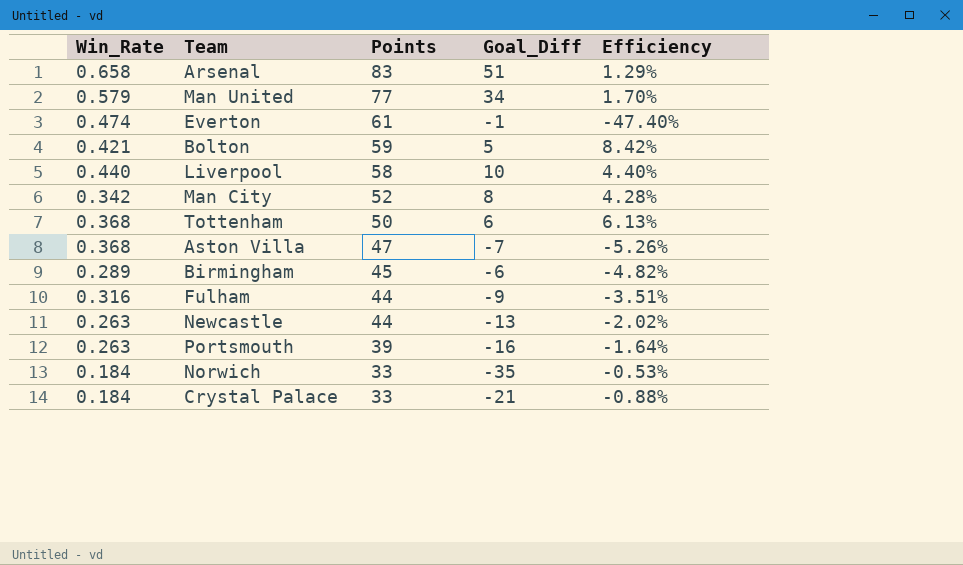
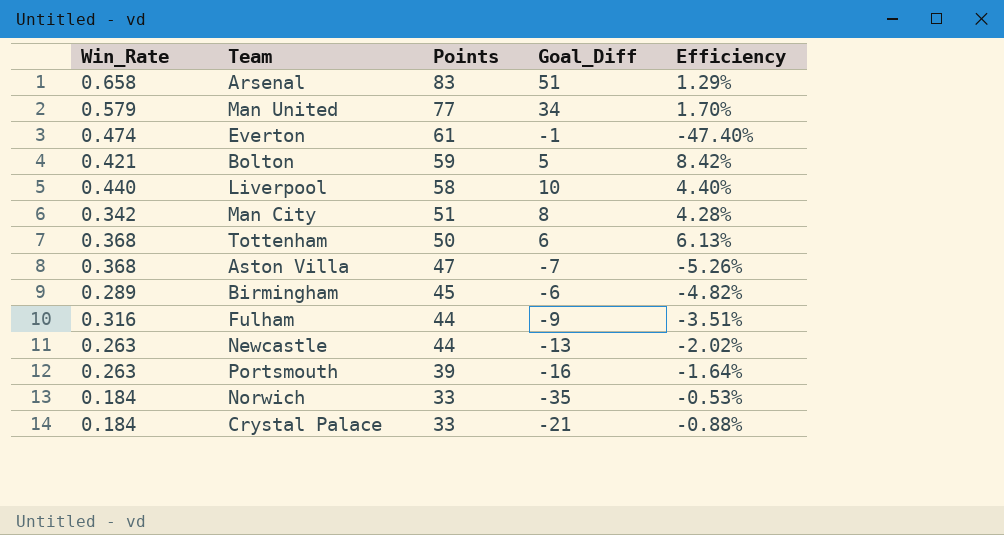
Man City | Points: 52 -> 51

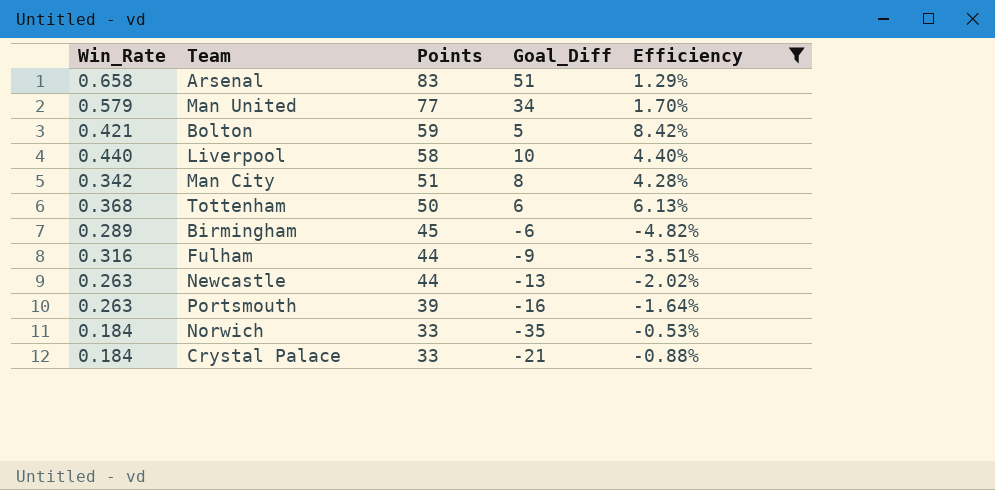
filter: none -> Efficiency >= -4.82%

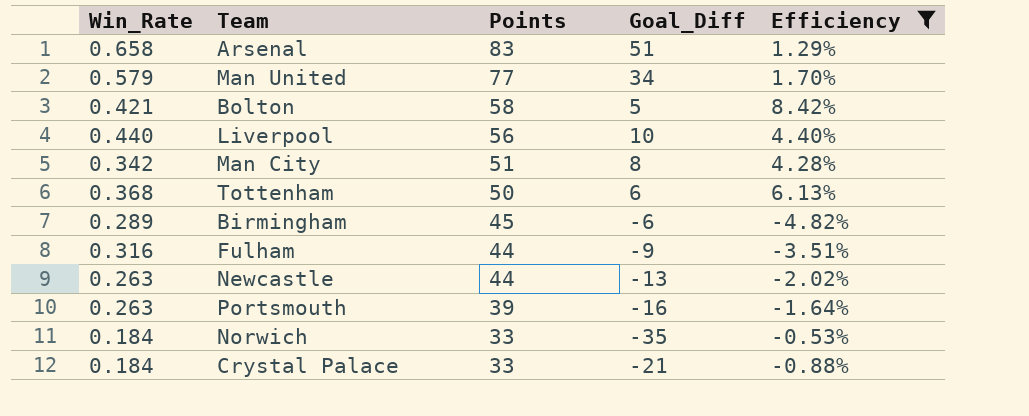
Bolton | Points: 59 -> 58
Liverpool | Points: 58 -> 56

